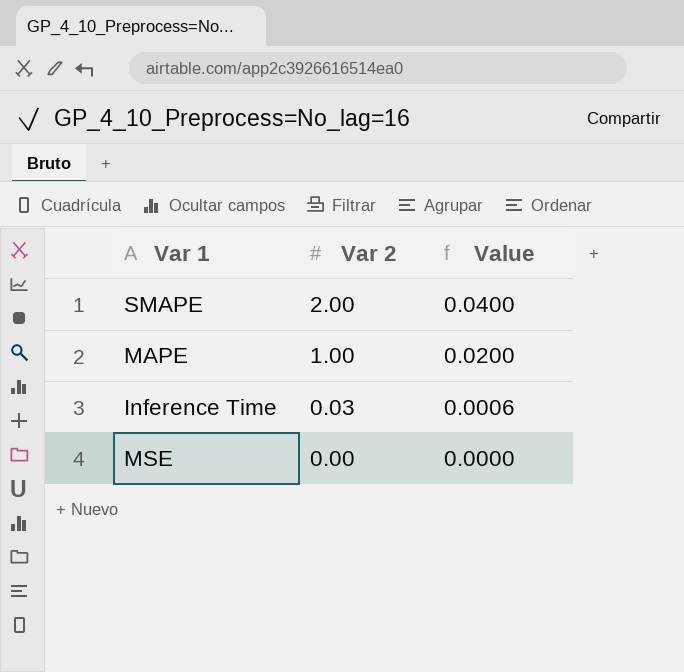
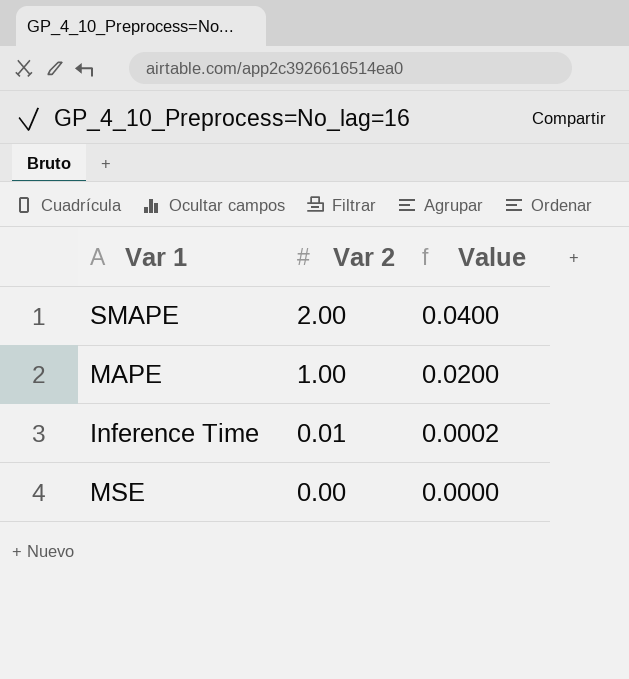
Inference Time | Var 2: 0.03 -> 0.01
Inference Time | Value: 0.0006 -> 0.0002

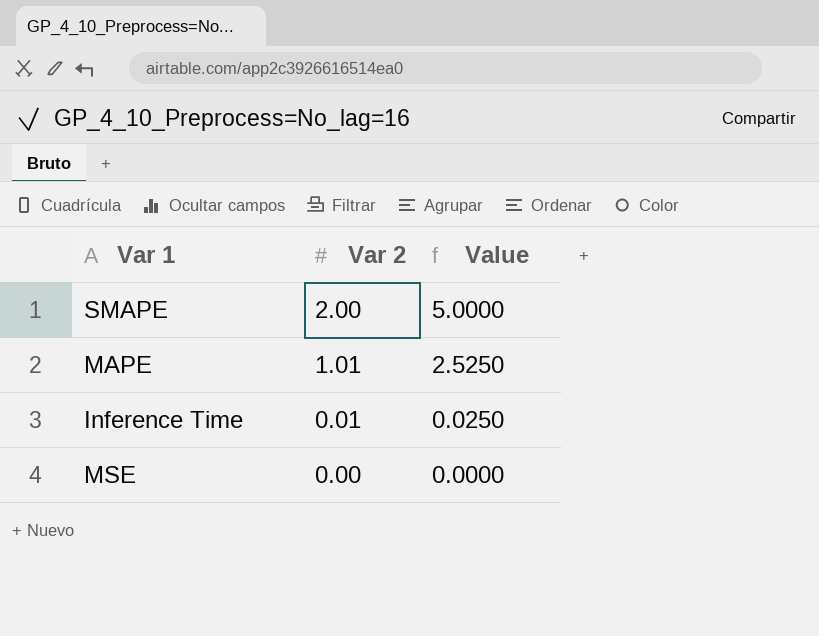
column Value | formula: [Var 2] * 0.02 -> [Var 2] * 2.5
MAPE | Var 2: 1.00 -> 1.01

